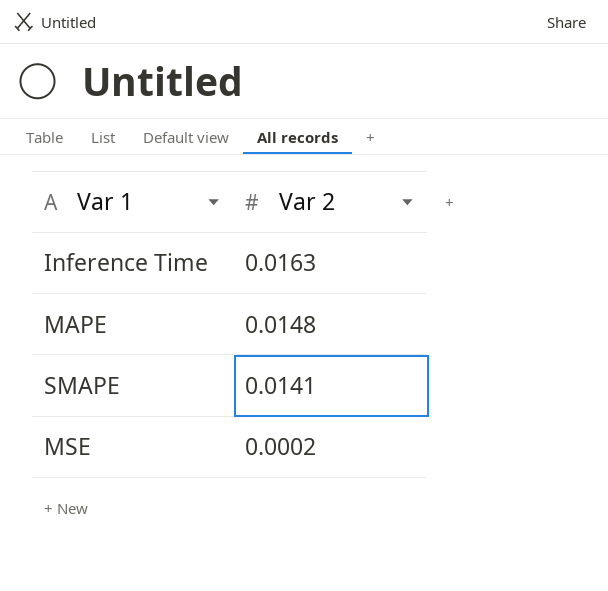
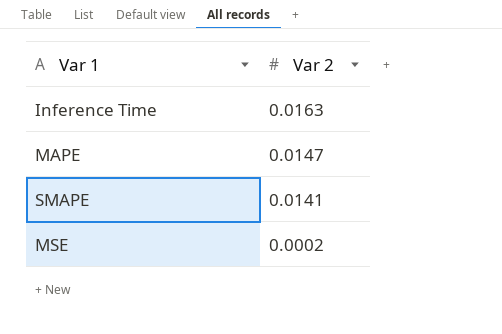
MAPE | Var 2: 0.0148 -> 0.0147

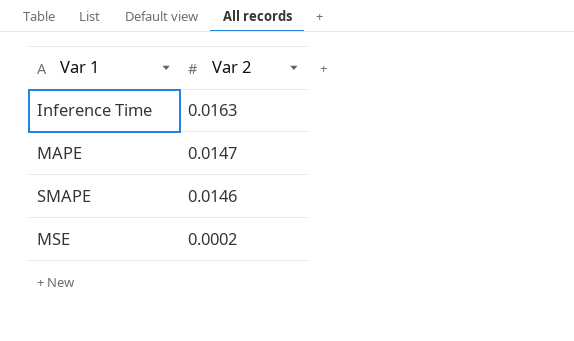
SMAPE | Var 2: 0.0141 -> 0.0146

